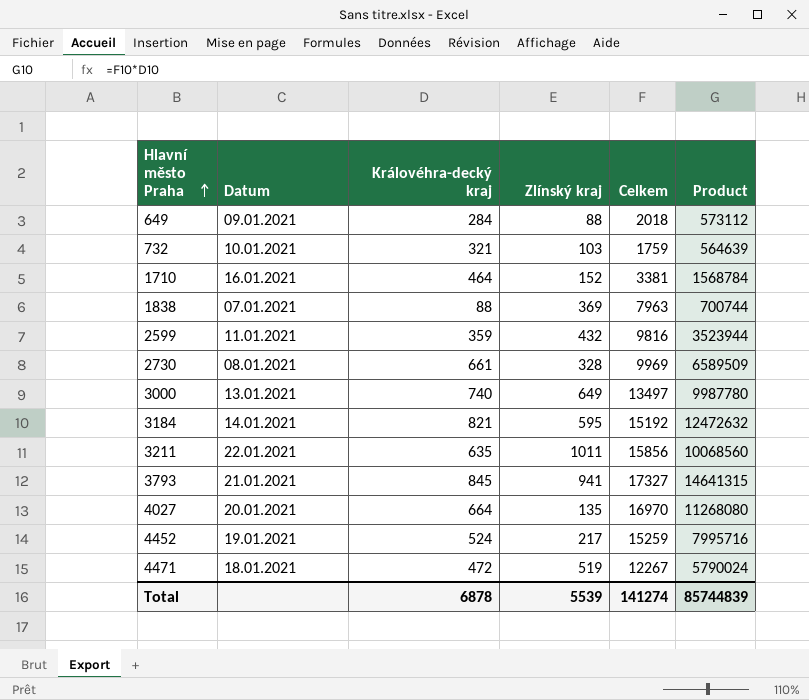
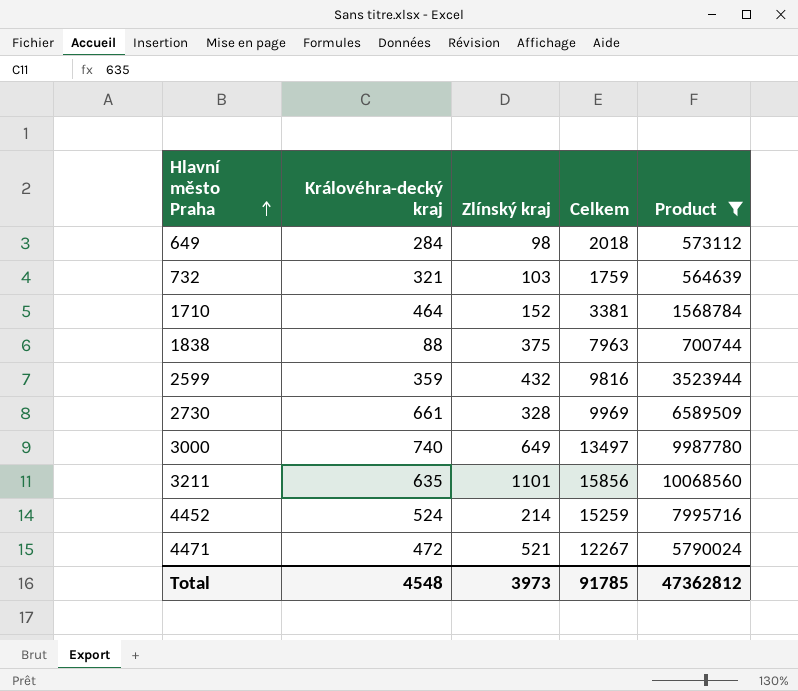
filter: none -> Product <= 10068560
column Datum | position: 2 -> none
649 | Zlínský kraj: 88 -> 98
1838 | Zlínský kraj: 369 -> 375
3211 | Zlínský kraj: 1011 -> 1101
4452 | Zlínský kraj: 217 -> 214
4471 | Zlínský kraj: 519 -> 521
Total | Královéhra-decký kraj: 6878 -> 4548
Total | Zlínský kraj: 5539 -> 3973
Total | Celkem: 141274 -> 91785
Total | Product: 85744839 -> 47362812

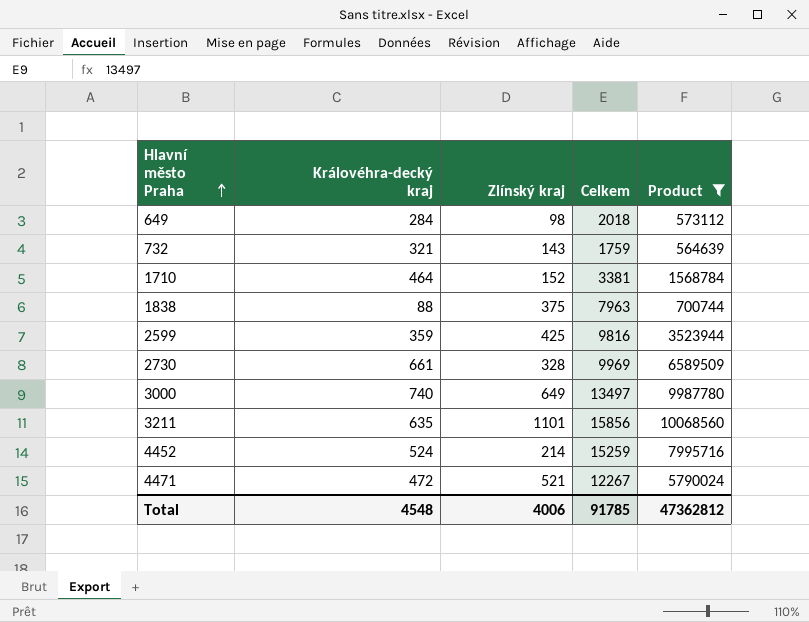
732 | Zlínský kraj: 103 -> 143
2599 | Zlínský kraj: 432 -> 425
Total | Zlínský kraj: 3973 -> 4006

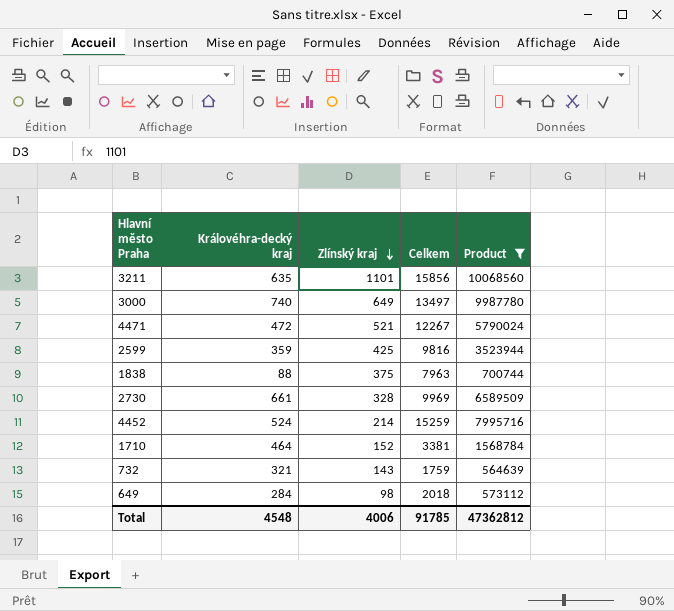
row order: Hlavní město Praha ascending -> Zlínský kraj descending

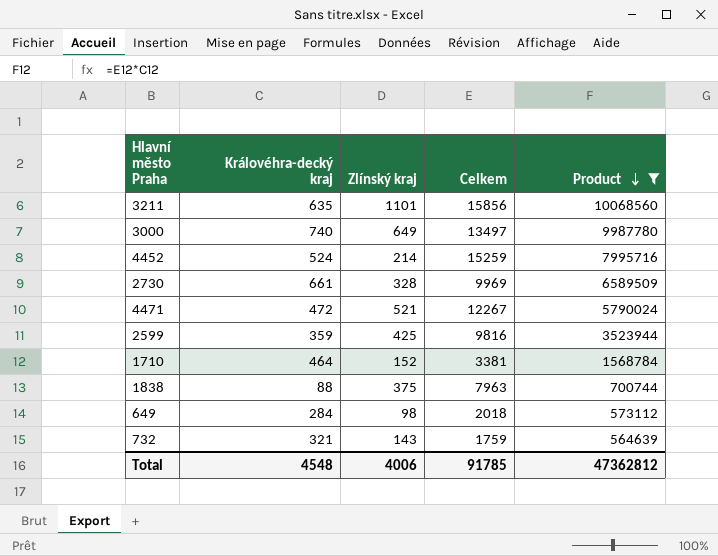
row order: Zlínský kraj descending -> Product descending

